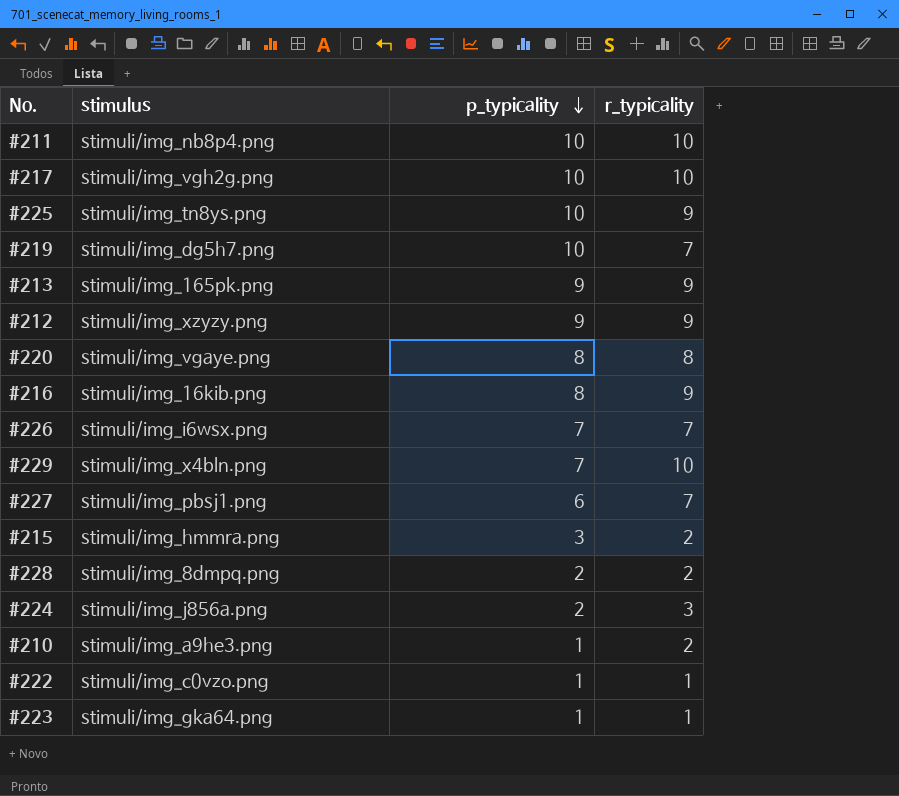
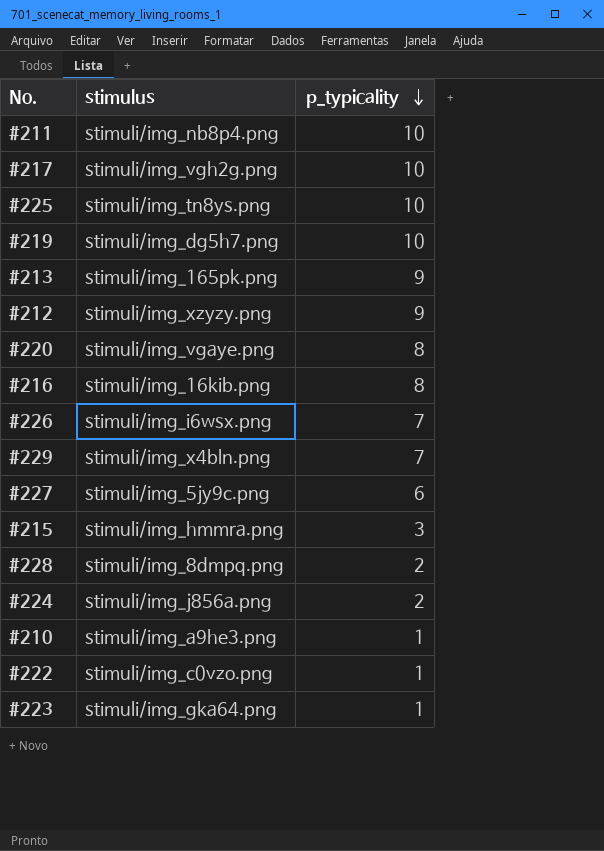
column r_typicality | position: 4 -> none
#227 | stimulus: stimuli/img_pbsj1.png -> stimuli/img_5jy9c.png

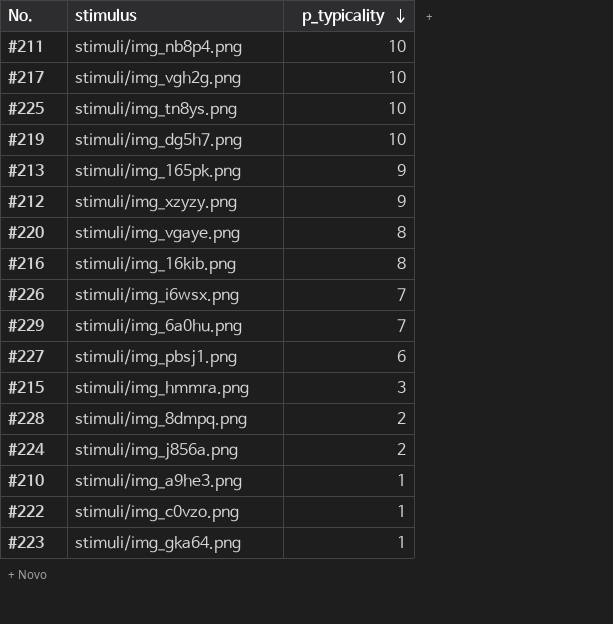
#229 | stimulus: stimuli/img_x4bln.png -> stimuli/img_6a0hu.png
#227 | stimulus: stimuli/img_5jy9c.png -> stimuli/img_pbsj1.png

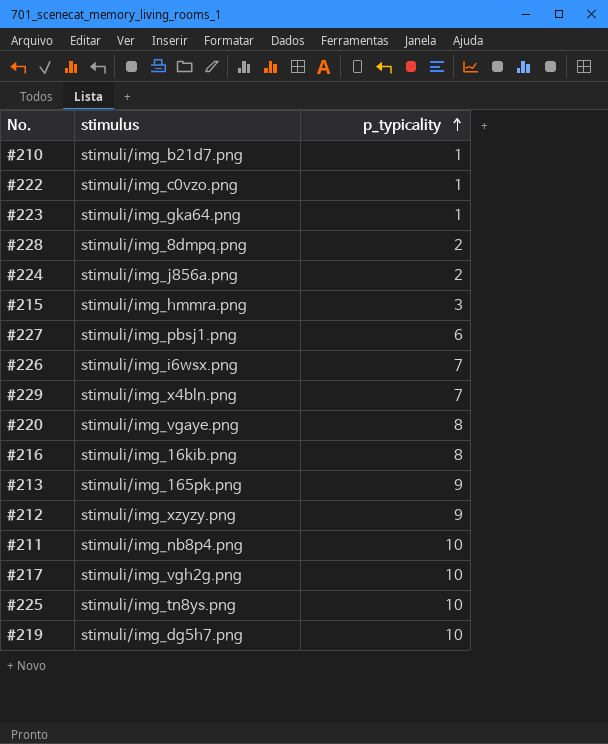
row order: p_typicality descending -> p_typicality ascending
#210 | stimulus: stimuli/img_a9he3.png -> stimuli/img_b21d7.png
#229 | stimulus: stimuli/img_6a0hu.png -> stimuli/img_x4bln.png

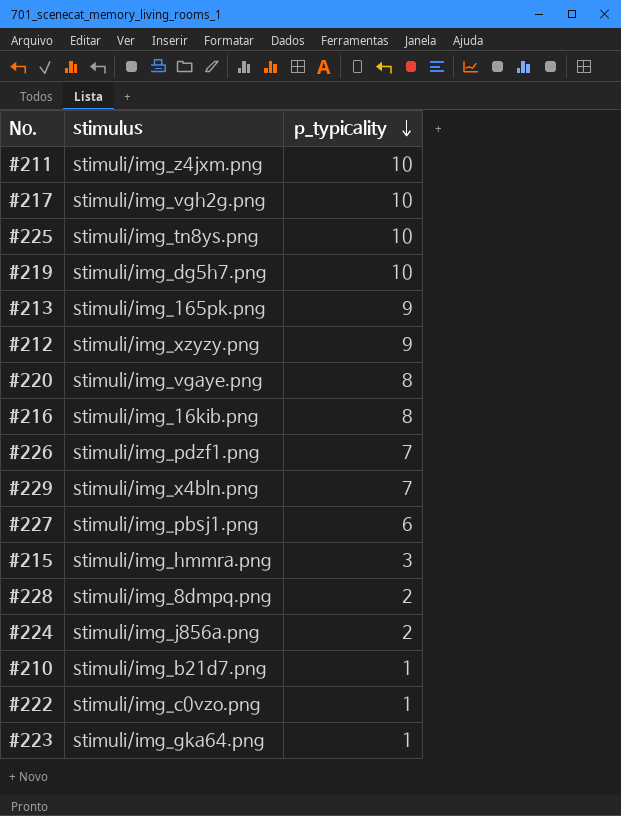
row order: p_typicality ascending -> p_typicality descending
#211 | stimulus: stimuli/img_nb8p4.png -> stimuli/img_z4jxm.png
#226 | stimulus: stimuli/img_i6wsx.png -> stimuli/img_pdzf1.png

